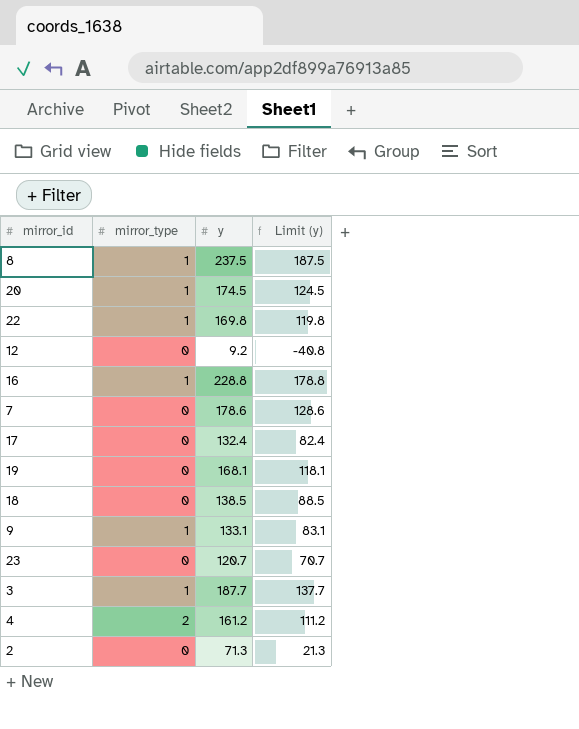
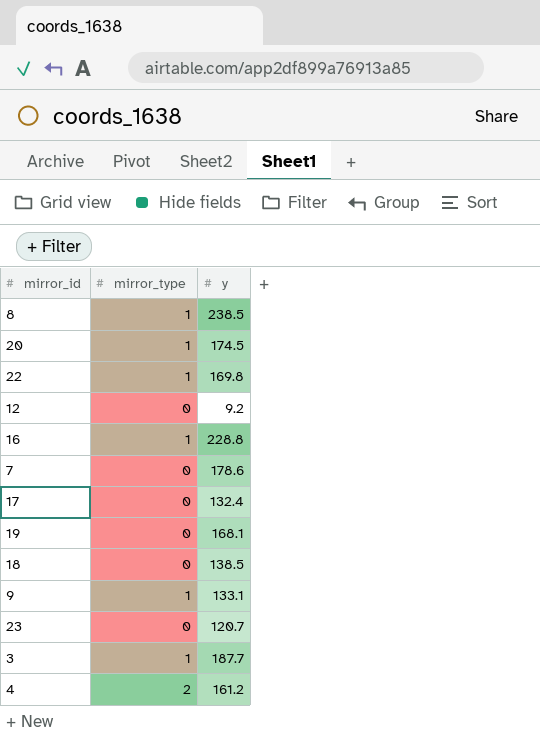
column Limit (y) | formula: [y] - 50 -> none
row 2: 0 | 71.3 | 21.3 -> none
8 | y: 237.5 -> 238.5

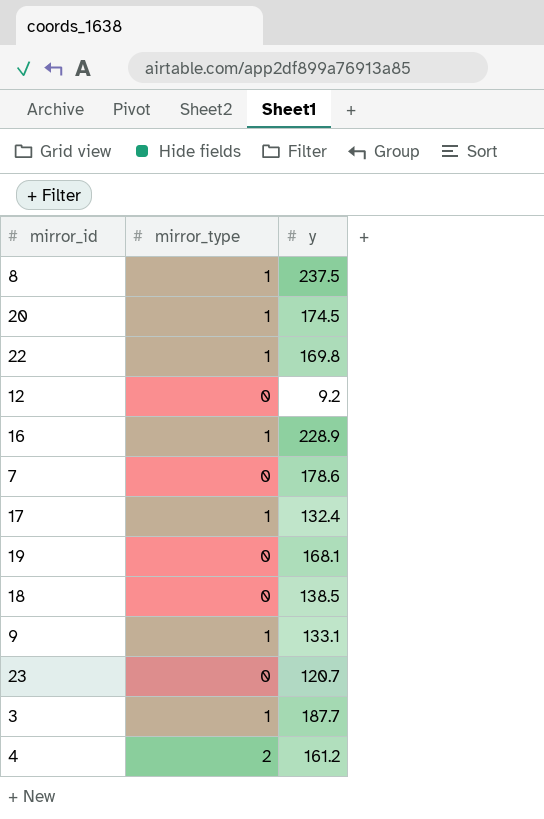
8 | y: 238.5 -> 237.5
16 | y: 228.8 -> 228.9
17 | mirror_type: 0 -> 1

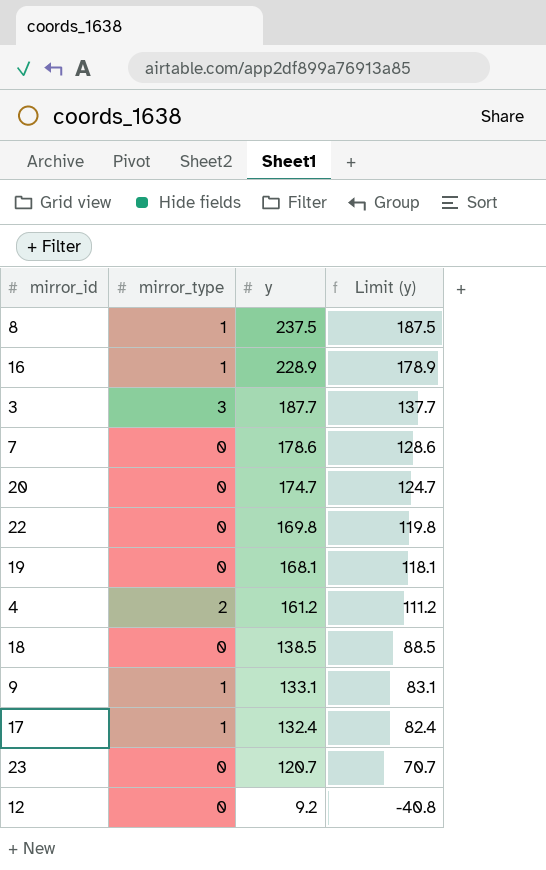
row order: none -> y descending
column Limit (y) | formula: none -> [y] - 50
3 | mirror_type: 1 -> 3
20 | mirror_type: 1 -> 0
20 | y: 174.5 -> 174.7
22 | mirror_type: 1 -> 0

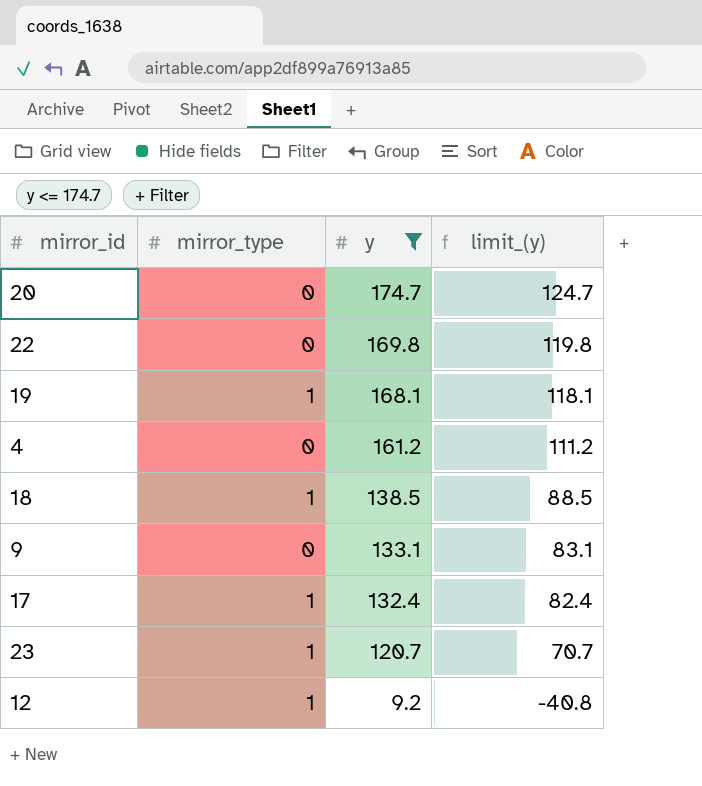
filter: none -> y <= 174.7
column name: Limit (y) -> limit_(y)
19 | mirror_type: 0 -> 1
4 | mirror_type: 2 -> 0
18 | mirror_type: 0 -> 1
9 | mirror_type: 1 -> 0
23 | mirror_type: 0 -> 1
12 | mirror_type: 0 -> 1

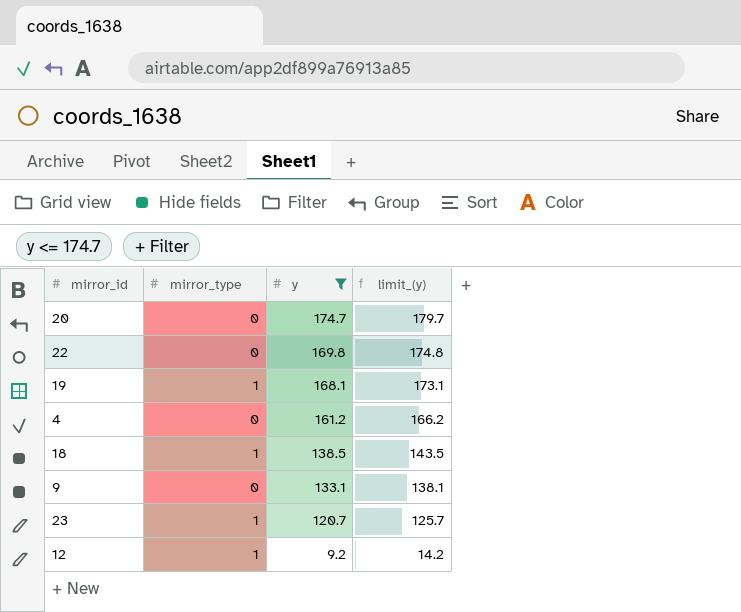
column limit_(y) | formula: [y] - 50 -> [y] + 5
row 17: 1 | 132.4 | 82.4 -> none

